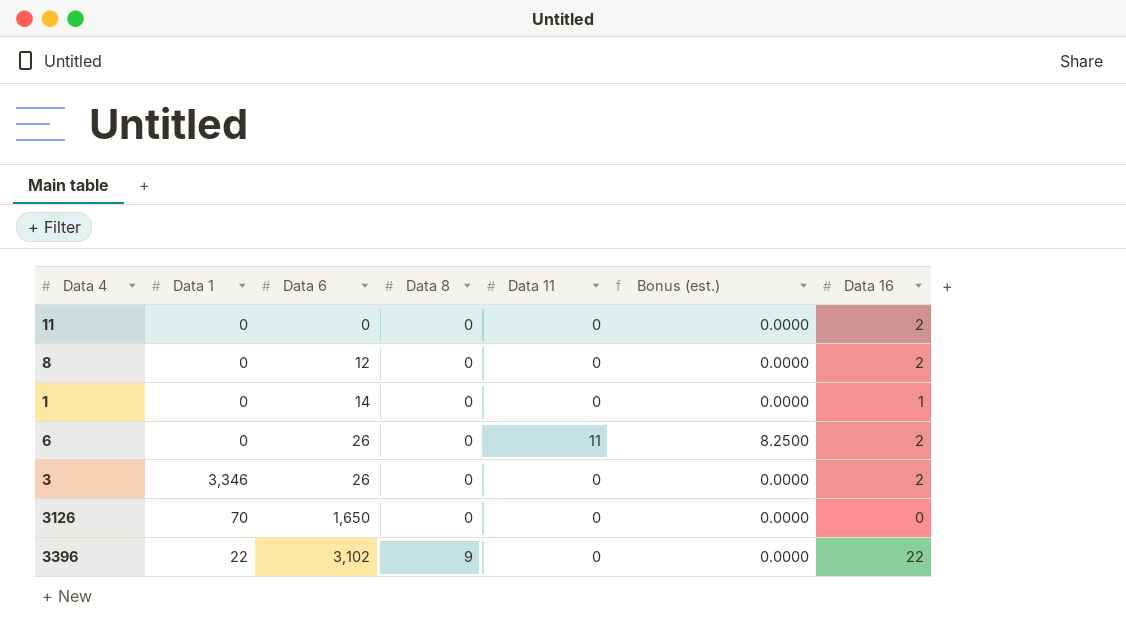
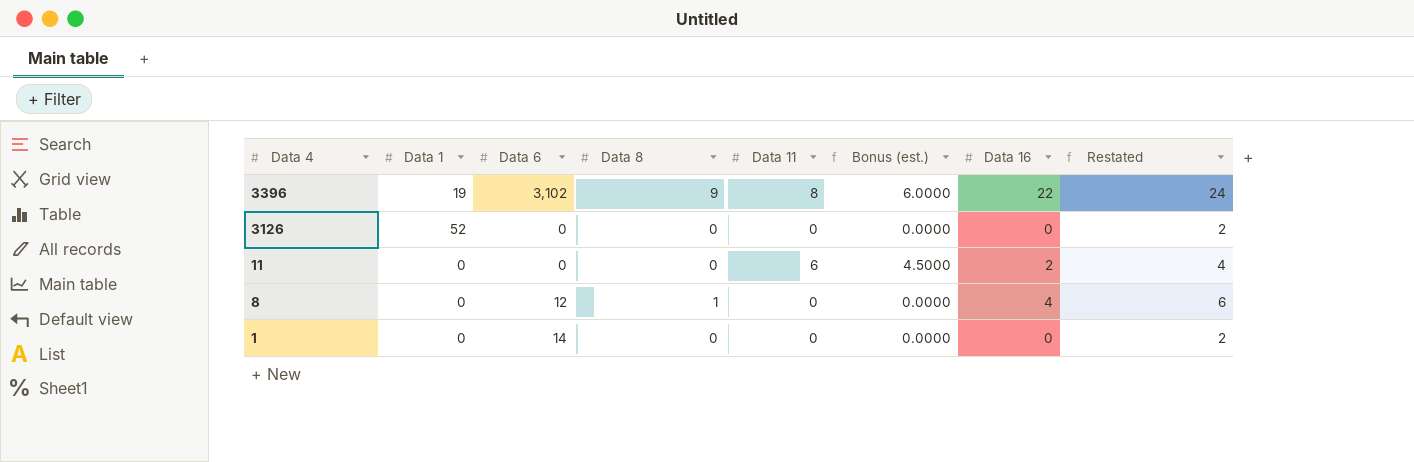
row order: Data 6 ascending -> Data 4 descending
column Restated | formula: none -> [Data 16] + 2
row 6: 0 | 26 | 0 | 11 | 8.2500 | 2 -> none
row 3: 3,346 | 26 | 0 | 0 | 0.0000 | 2 -> none
3396 | Data 1: 22 -> 19
3396 | Data 11: 0 -> 8
3396 | Bonus (est.): 0.0000 -> 6.0000
3126 | Data 1: 70 -> 52
3126 | Data 6: 1,650 -> 0
11 | Data 11: 0 -> 6
11 | Bonus (est.): 0.0000 -> 4.5000
8 | Data 8: 0 -> 1
8 | Data 16: 2 -> 4
1 | Data 16: 1 -> 0

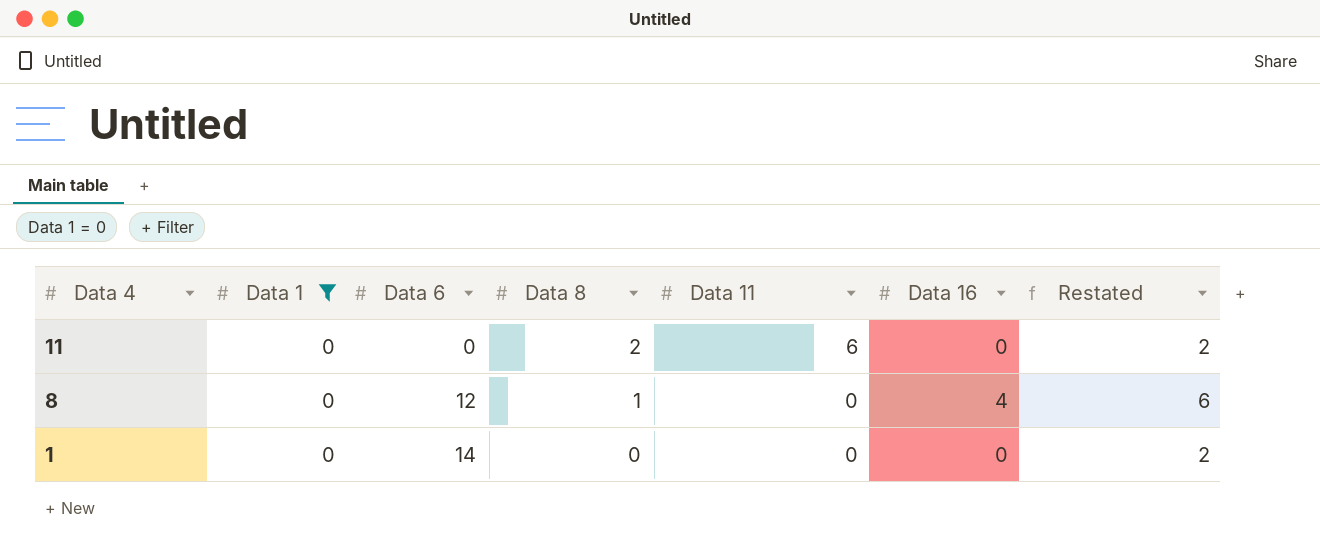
filter: none -> Data 1 = 0
column Bonus (est.) | formula: [Data 11] * 0.75 -> none
11 | Data 8: 0 -> 2
11 | Data 16: 2 -> 0
11 | Restated: 4 -> 2

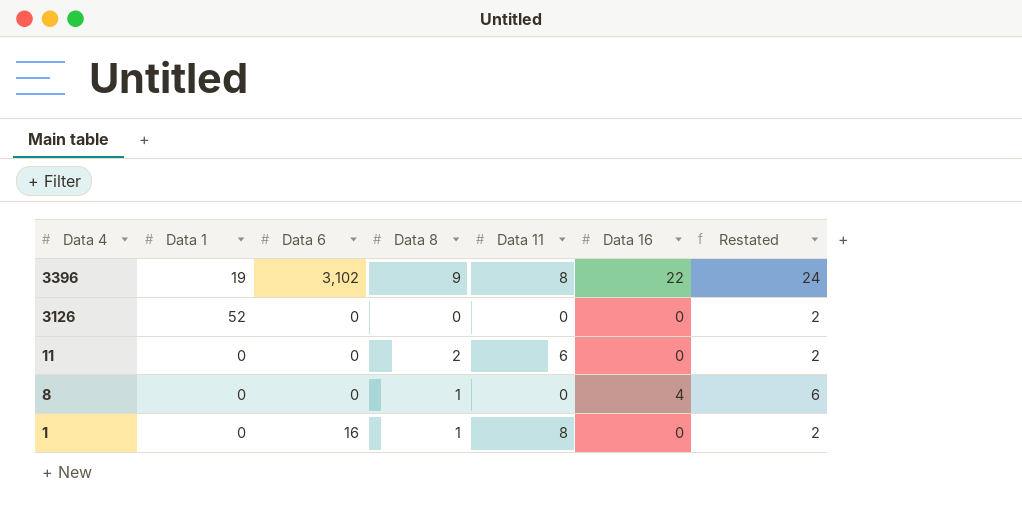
filter: Data 1 = 0 -> none
8 | Data 6: 12 -> 0
1 | Data 6: 14 -> 16
1 | Data 8: 0 -> 1
1 | Data 11: 0 -> 8

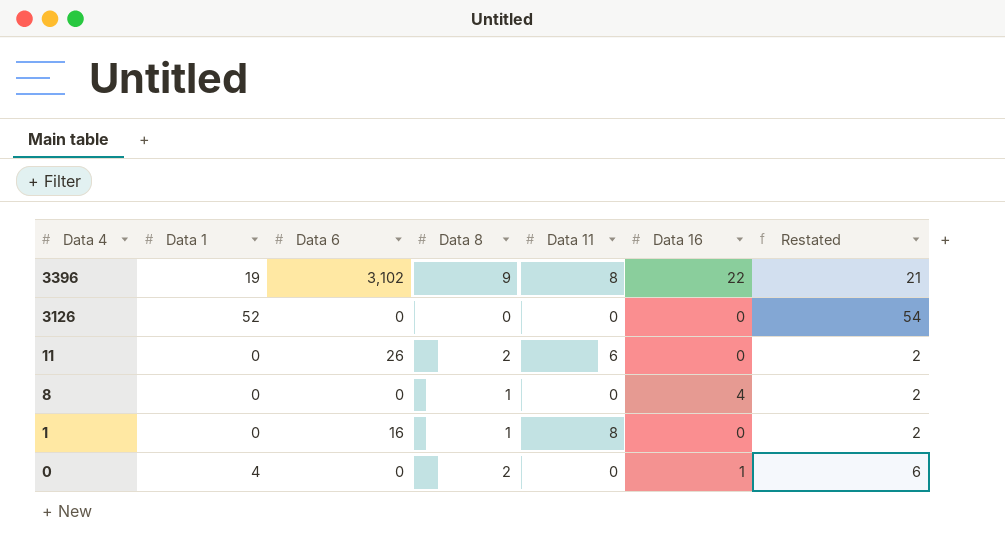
column Restated | formula: [Data 16] + 2 -> [Data 1] + 2
11 | Data 6: 0 -> 26
row 0: none -> 4 | 0 | 2 | 0 | 1 | 6

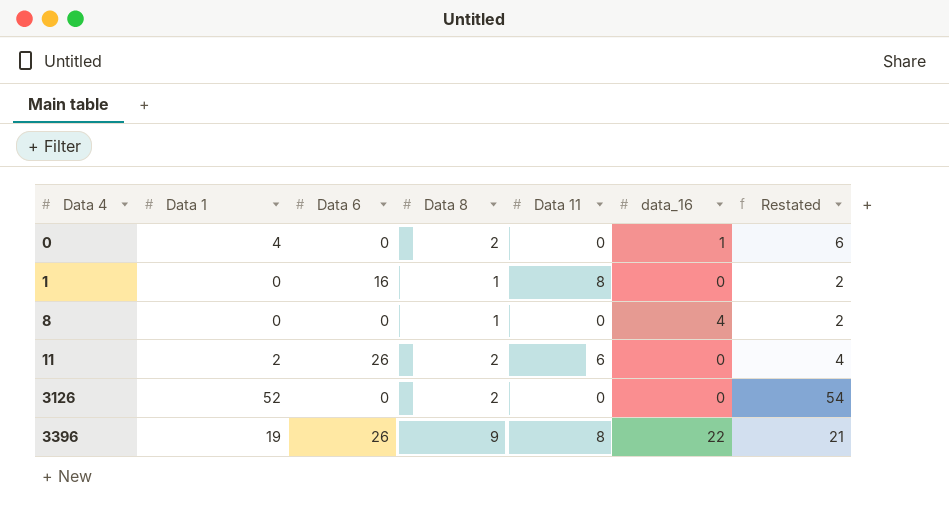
row order: Data 4 descending -> Data 4 ascending
column name: Data 16 -> data_16
11 | Data 1: 0 -> 2
11 | Restated: 2 -> 4
3126 | Data 8: 0 -> 2
3396 | Data 6: 3,102 -> 26

